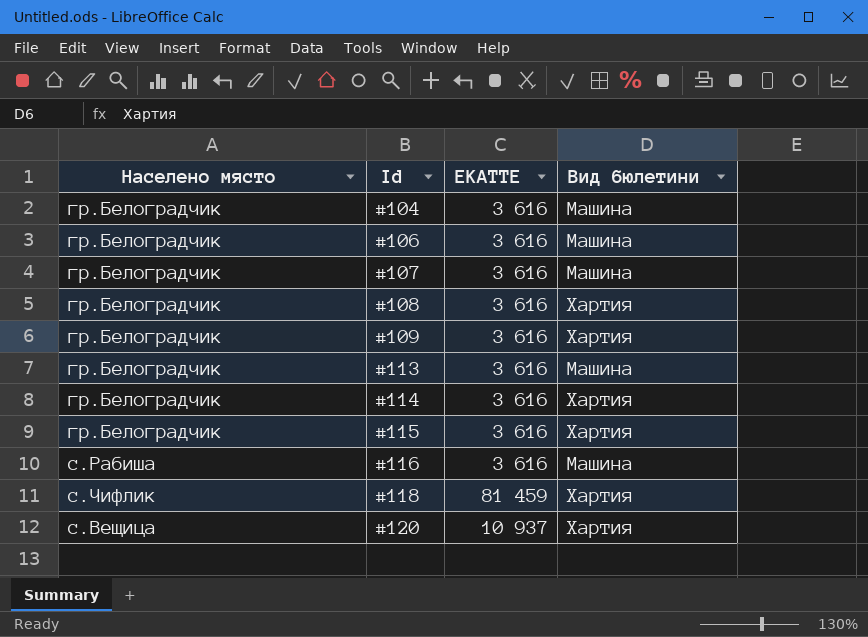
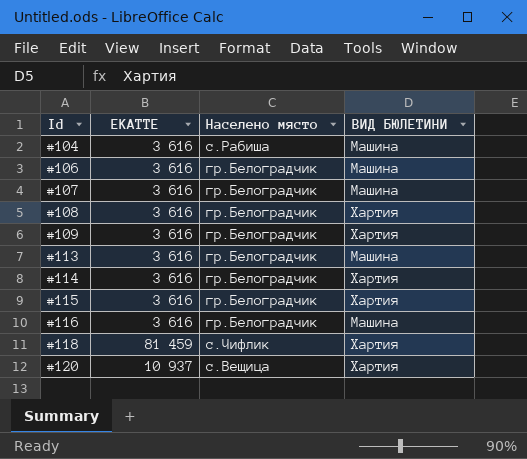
column Населено място | position: 1 -> 3
column name: Вид бюлетини -> ВИД БЮЛЕТИНИ
#104 | Населено място: гр.Белоградчик -> с.Рабиша
#116 | Населено място: с.Рабиша -> гр.Белоградчик

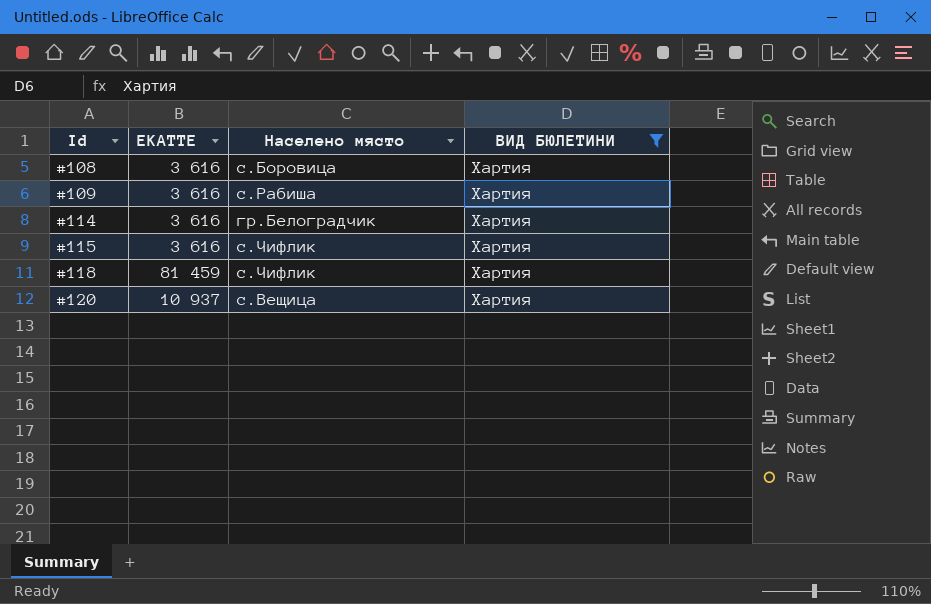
filter: none -> ВИД БЮЛЕТИНИ = Хартия
#108 | Населено място: гр.Белоградчик -> с.Боровица
#109 | Населено място: гр.Белоградчик -> с.Рабиша
#115 | Населено място: гр.Белоградчик -> с.Чифлик

